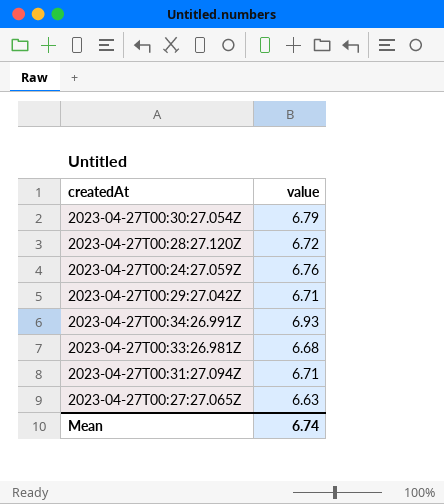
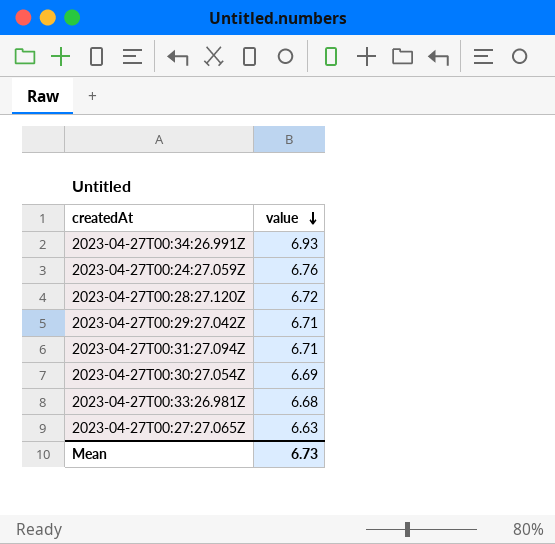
row order: none -> value descending
2023-04-27T00:30:27.054Z | value: 6.79 -> 6.69
Mean | value: 6.74 -> 6.73

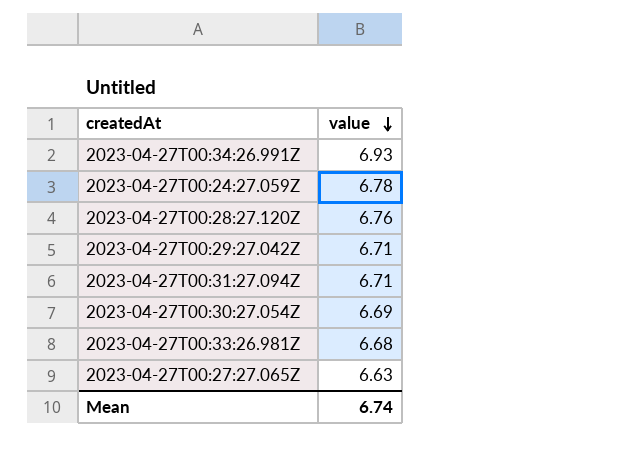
2023-04-27T00:24:27.059Z | value: 6.76 -> 6.78
2023-04-27T00:28:27.120Z | value: 6.72 -> 6.76
Mean | value: 6.73 -> 6.74

